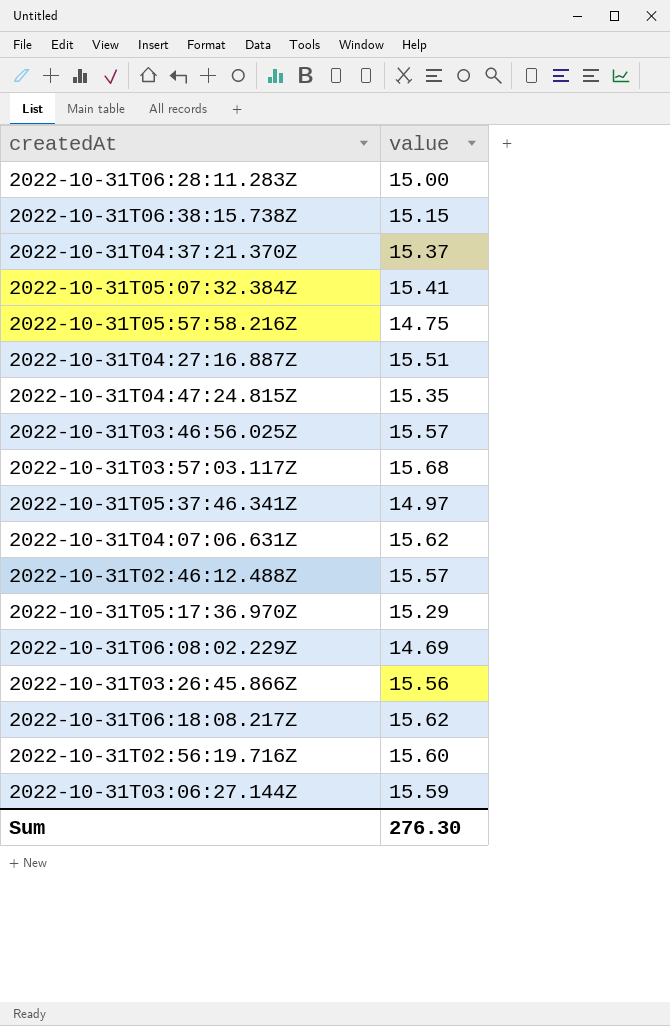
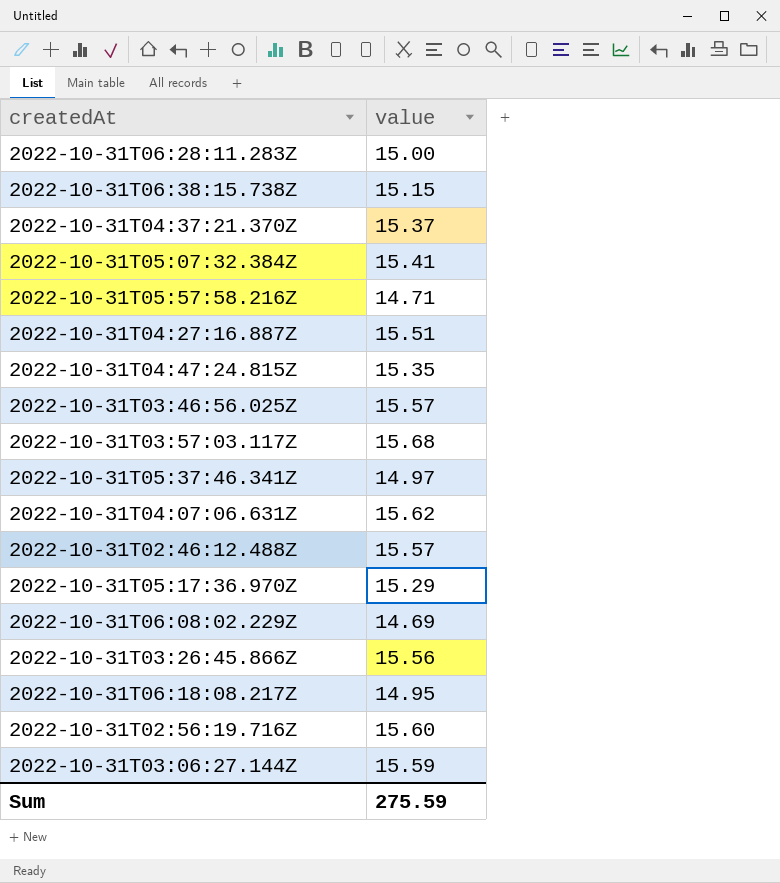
2022-10-31T05:57:58.216Z | value: 14.75 -> 14.71
2022-10-31T06:18:08.217Z | value: 15.62 -> 14.95
Sum | value: 276.30 -> 275.59

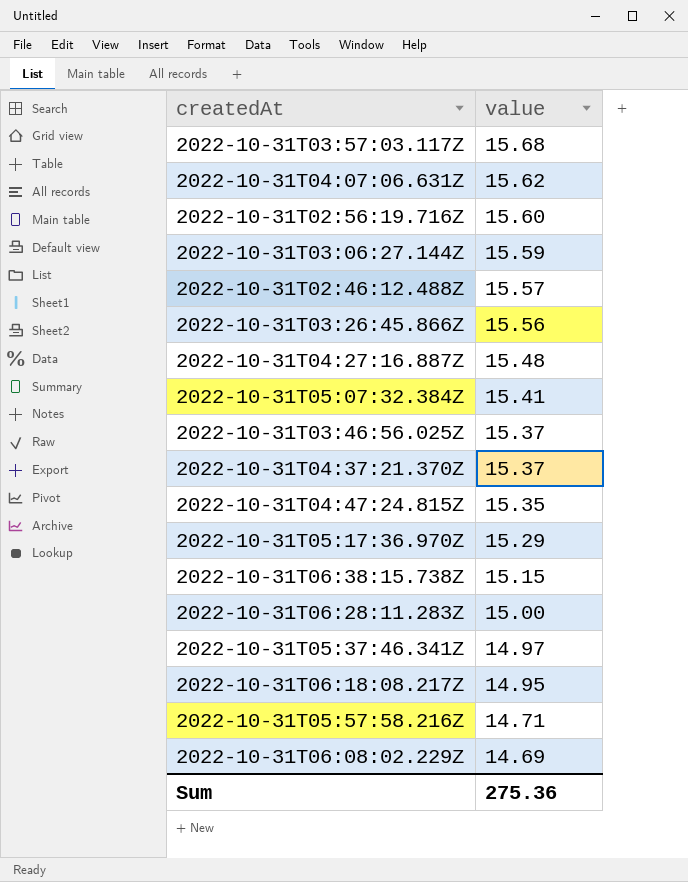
row order: none -> value descending
2022-10-31T04:27:16.887Z | value: 15.51 -> 15.48
2022-10-31T03:46:56.025Z | value: 15.57 -> 15.37
Sum | value: 275.59 -> 275.36

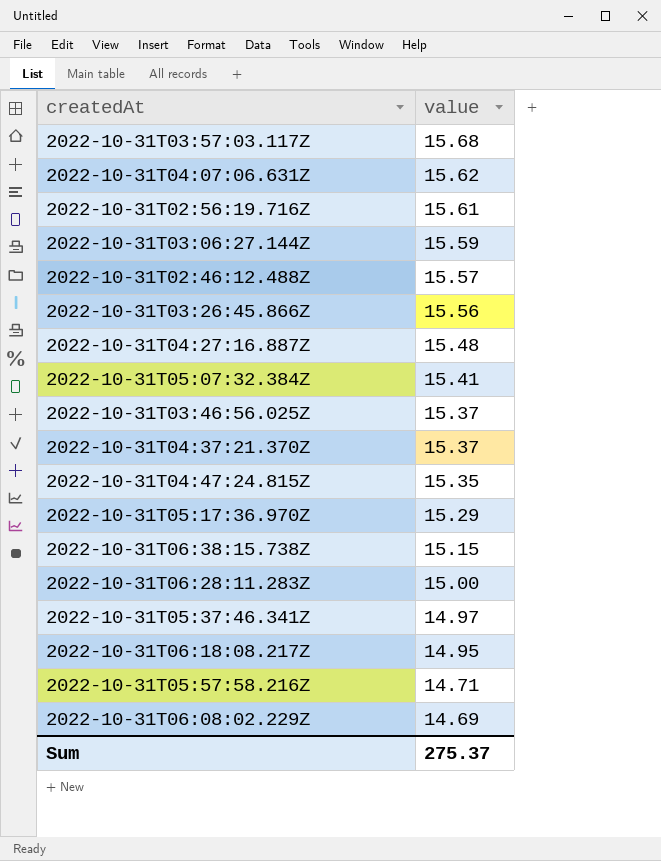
2022-10-31T02:56:19.716Z | value: 15.60 -> 15.61
Sum | value: 275.36 -> 275.37

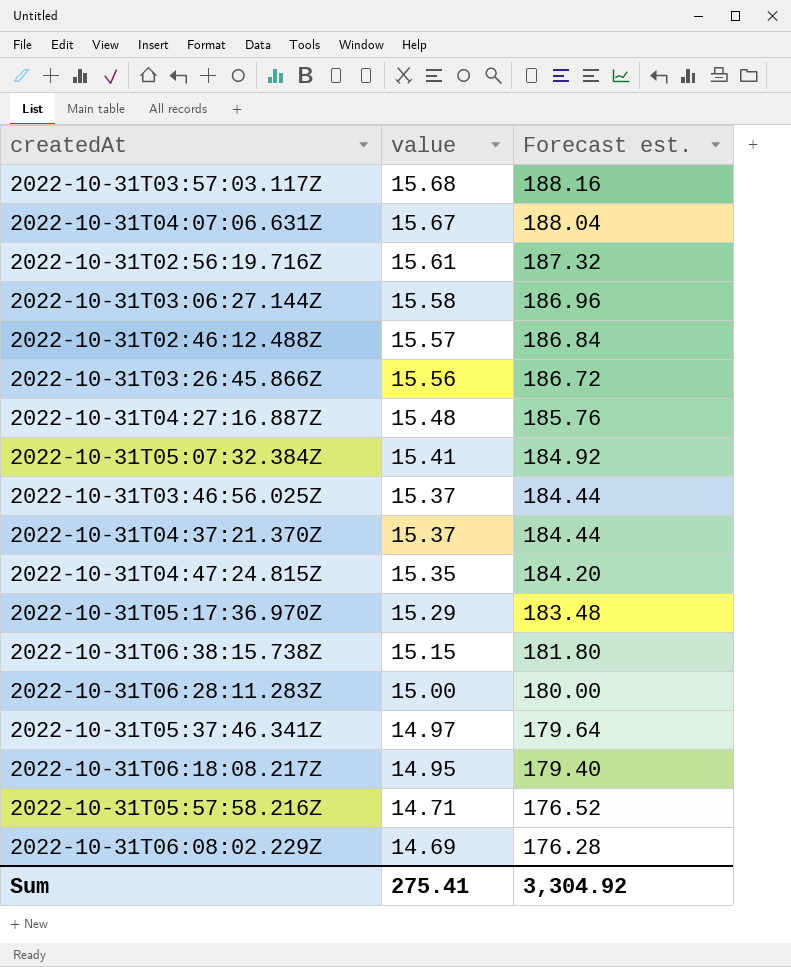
column Forecast est. | formula: none -> [value] * 12
2022-10-31T04:07:06.631Z | value: 15.62 -> 15.67
2022-10-31T03:06:27.144Z | value: 15.59 -> 15.58
Sum | value: 275.37 -> 275.41

